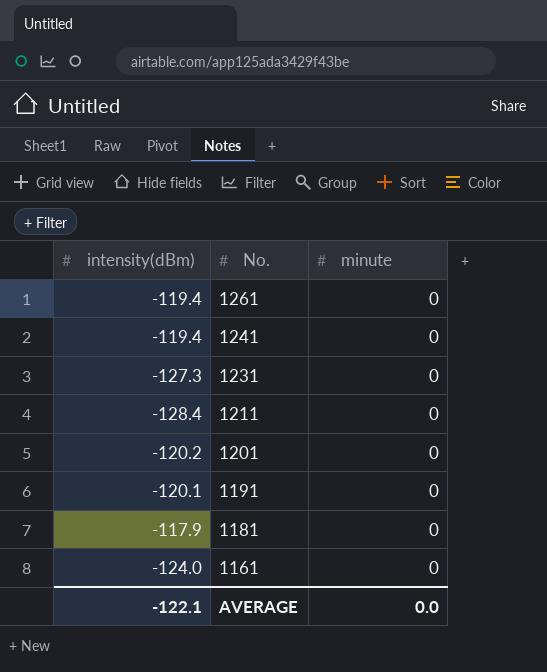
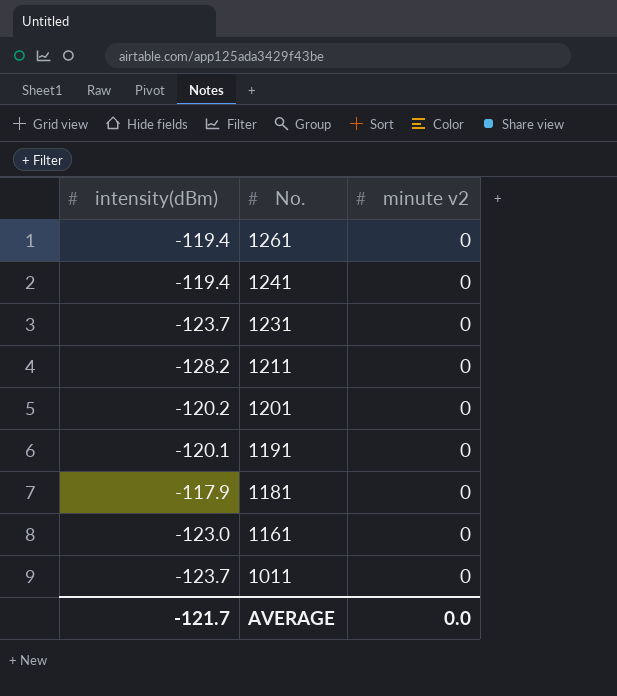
column name: minute -> minute v2
1231 | intensity(dBm): -127.3 -> -123.7
1211 | intensity(dBm): -128.4 -> -128.2
1161 | intensity(dBm): -124.0 -> -123.0
row 1011: none -> -123.7 | 0
AVERAGE | intensity(dBm): -122.1 -> -121.7

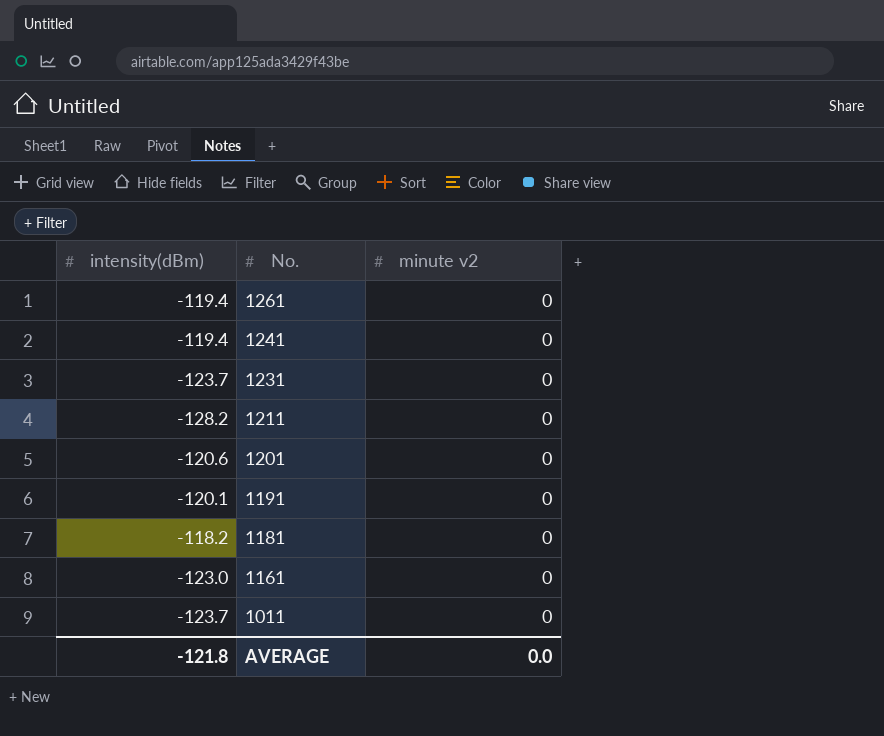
1201 | intensity(dBm): -120.2 -> -120.6
1181 | intensity(dBm): -117.9 -> -118.2
AVERAGE | intensity(dBm): -121.7 -> -121.8

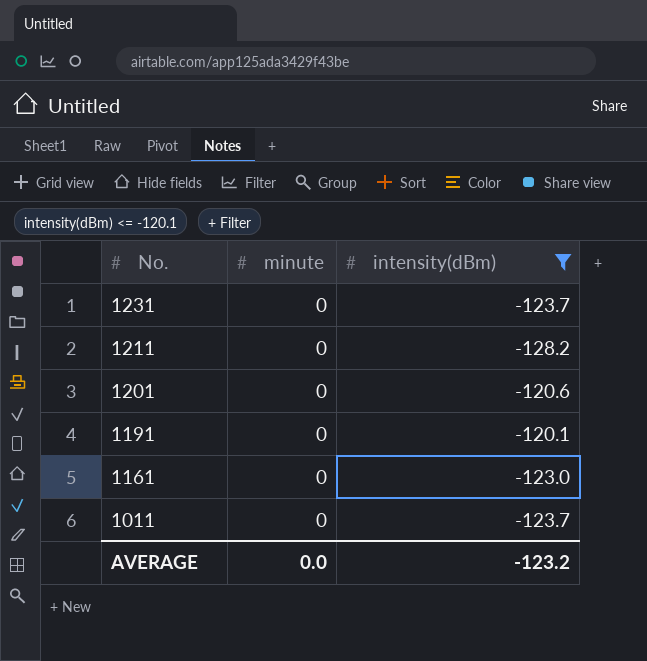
filter: none -> intensity(dBm) <= -120.1
column name: minute v2 -> minute
column intensity(dBm) | position: 1 -> 3
AVERAGE | intensity(dBm): -121.8 -> -123.2

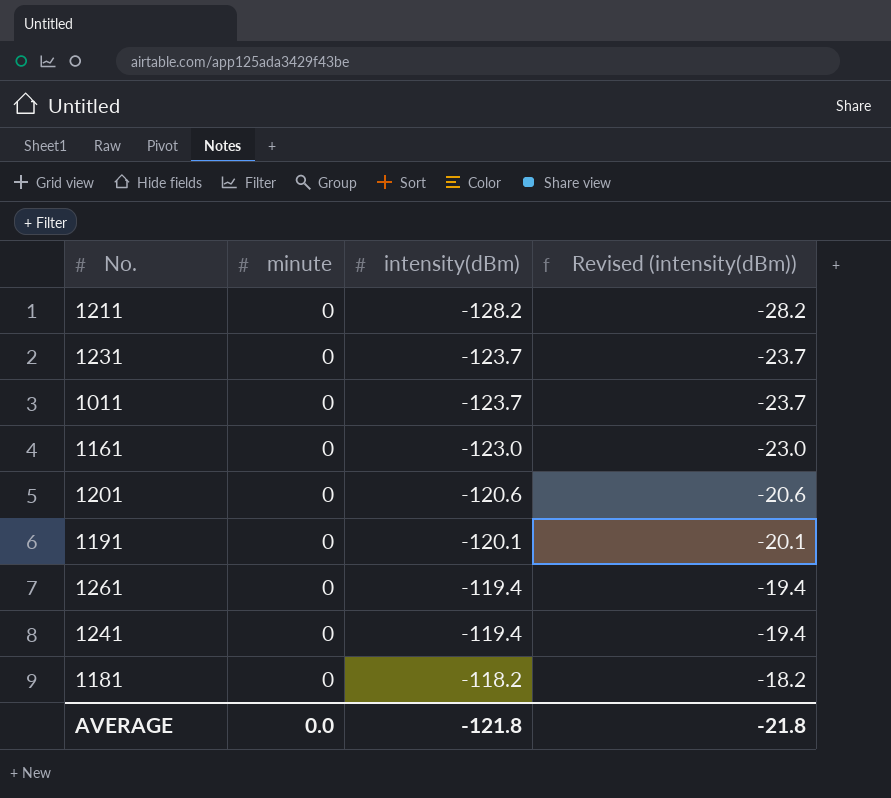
filter: intensity(dBm) <= -120.1 -> none
row order: No. descending -> intensity(dBm) ascending
column Revised (intensity(dBm)) | formula: none -> [intensity(dBm)] + 100
AVERAGE | intensity(dBm): -123.2 -> -121.8

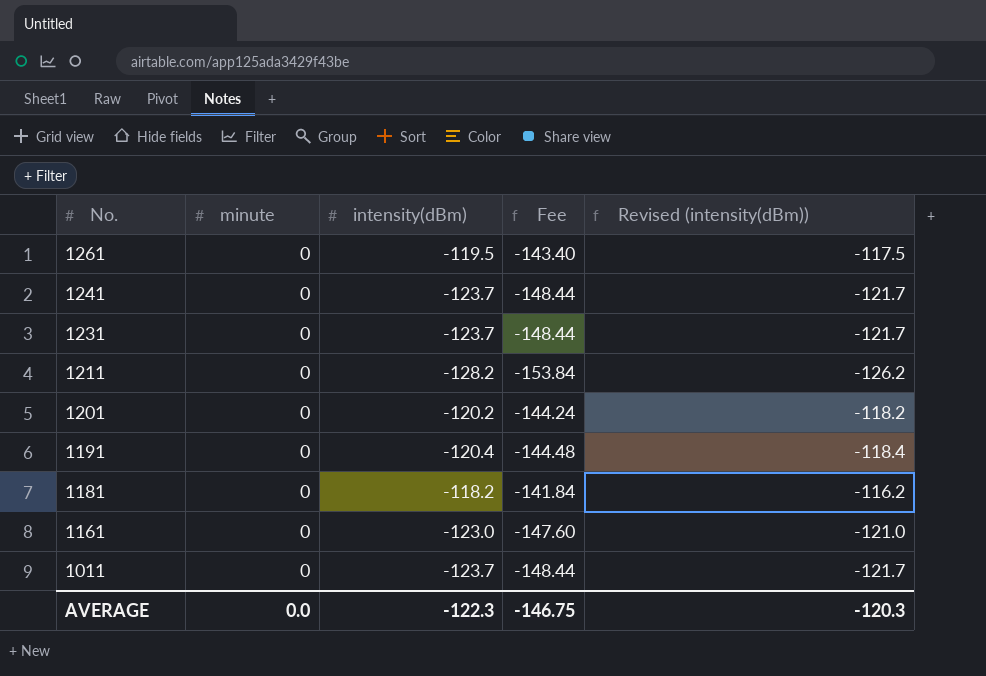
row order: intensity(dBm) ascending -> No. descending
column Fee | formula: none -> [intensity(dBm)] * 1.2
column Revised (intensity(dBm)) | formula: [intensity(dBm)] + 100 -> [intensity(dBm)] + 2
1261 | intensity(dBm): -119.4 -> -119.5
1241 | intensity(dBm): -119.4 -> -123.7
1201 | intensity(dBm): -120.6 -> -120.2
1191 | intensity(dBm): -120.1 -> -120.4
AVERAGE | intensity(dBm): -121.8 -> -122.3
AVERAGE | Revised (intensity(dBm)): -21.8 -> -120.3

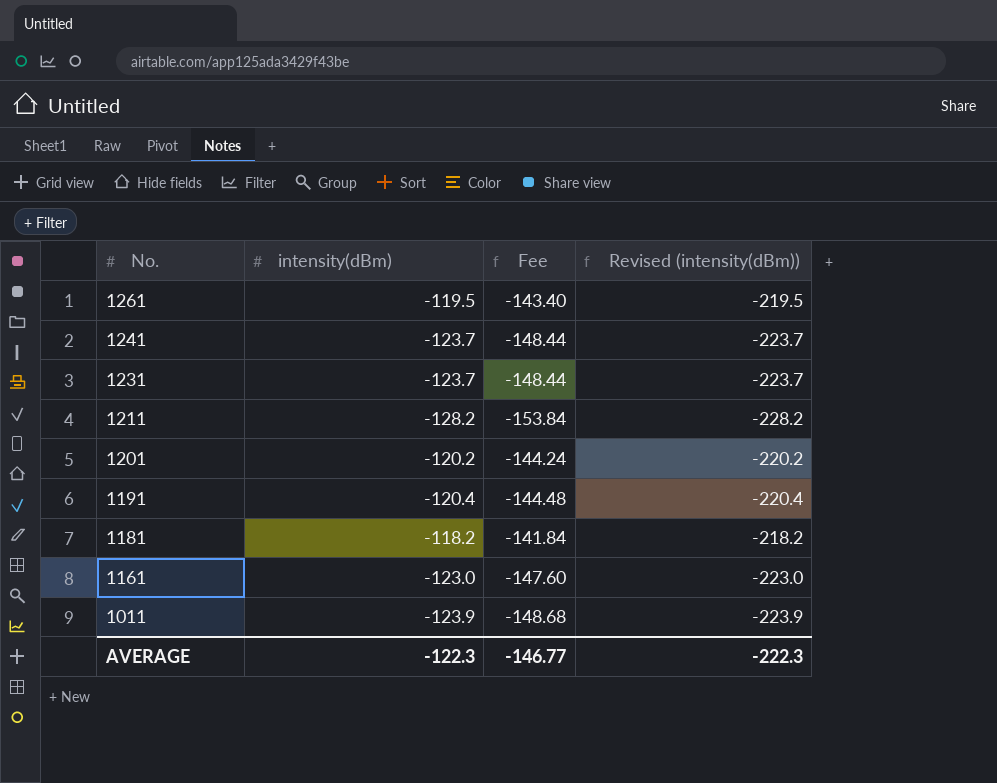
column minute | position: 2 -> none
column Revised (intensity(dBm)) | formula: [intensity(dBm)] + 2 -> [intensity(dBm)] - 100
1011 | intensity(dBm): -123.7 -> -123.9
1011 | Fee: -148.44 -> -148.68
AVERAGE | Fee: -146.75 -> -146.77
AVERAGE | Revised (intensity(dBm)): -120.3 -> -222.3

